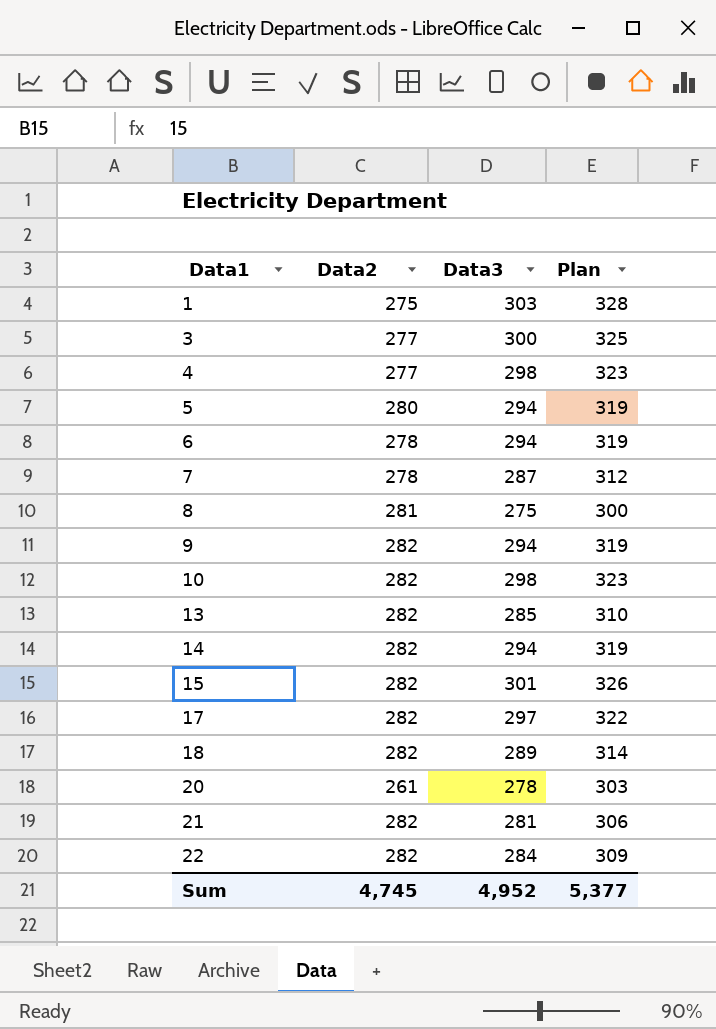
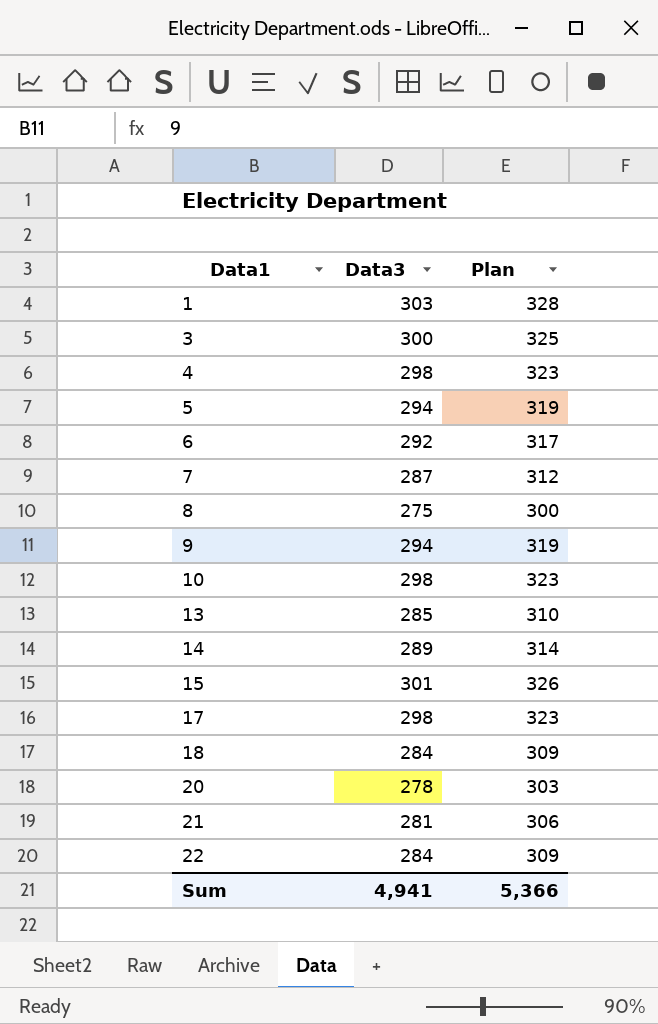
column Data2 | position: 2 -> none
6 | Data3: 294 -> 292
6 | Plan: 319 -> 317
14 | Data3: 294 -> 289
14 | Plan: 319 -> 314
17 | Data3: 297 -> 298
17 | Plan: 322 -> 323
18 | Data3: 289 -> 284
18 | Plan: 314 -> 309
Sum | Data3: 4,952 -> 4,941
Sum | Plan: 5,377 -> 5,366

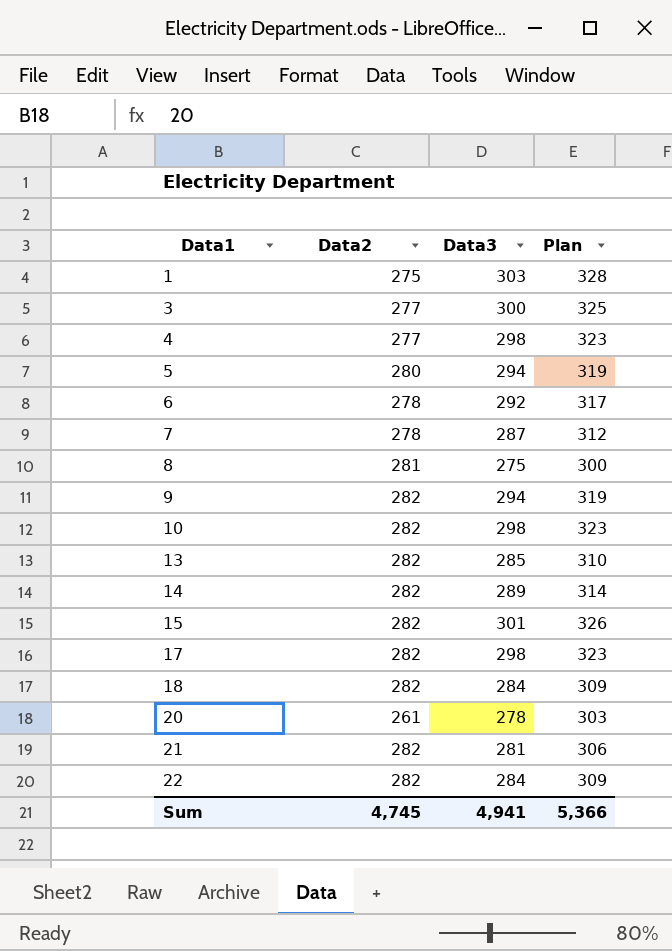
column Data2 | position: none -> 2

